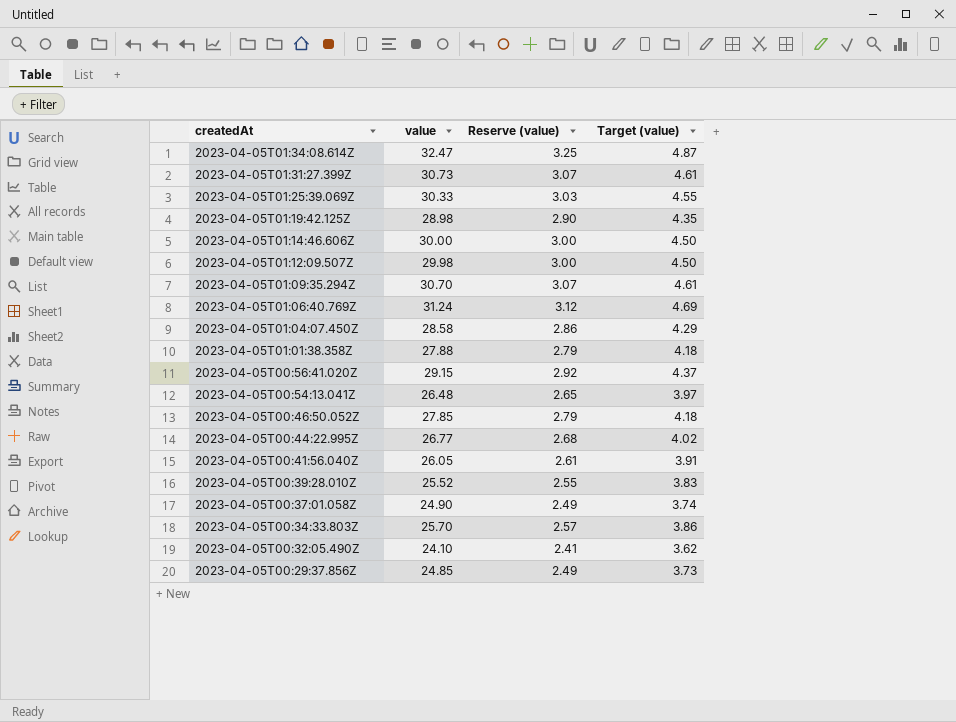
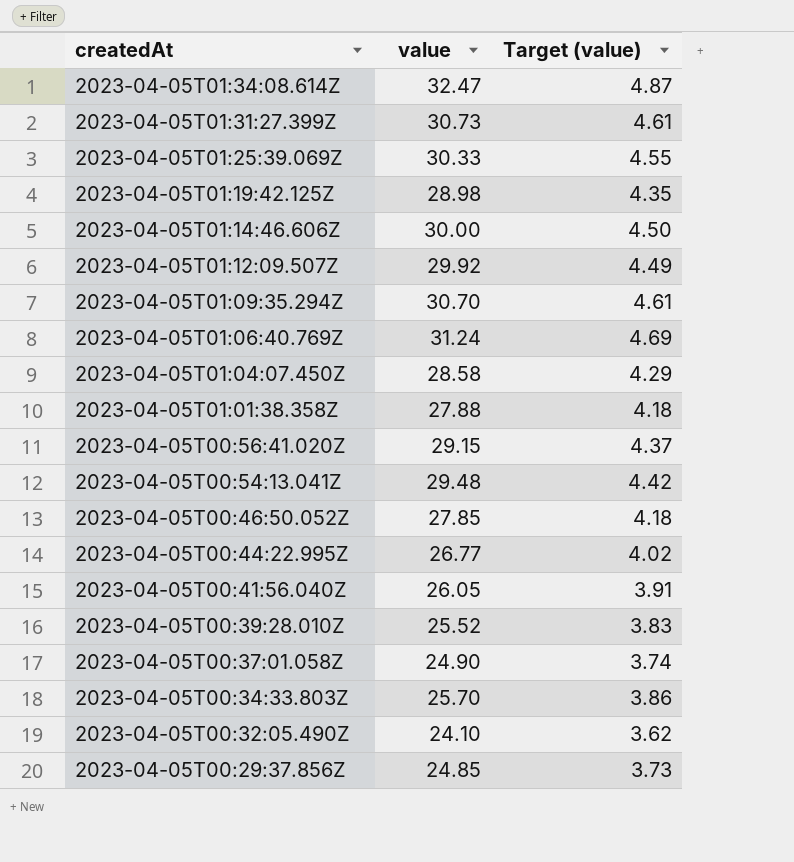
column Reserve (value) | formula: [value] * 0.1 -> none
2023-04-05T01:12:09.507Z | value: 29.98 -> 29.92
2023-04-05T01:12:09.507Z | Target (value): 4.50 -> 4.49
2023-04-05T00:54:13.041Z | value: 26.48 -> 29.48
2023-04-05T00:54:13.041Z | Target (value): 3.97 -> 4.42

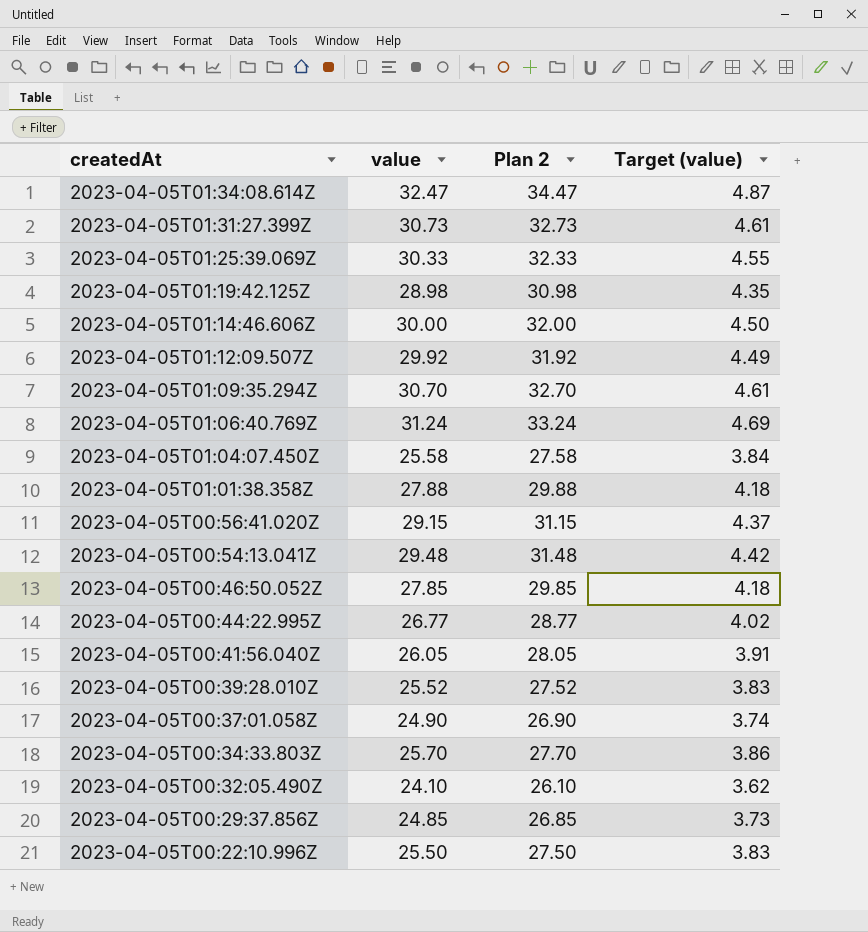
column Plan 2 | formula: none -> [value] + 2
2023-04-05T01:04:07.450Z | value: 28.58 -> 25.58
2023-04-05T01:04:07.450Z | Target (value): 4.29 -> 3.84
row 2023-04-05T00:22:10.996Z: none -> 25.50 | 27.50 | 3.83

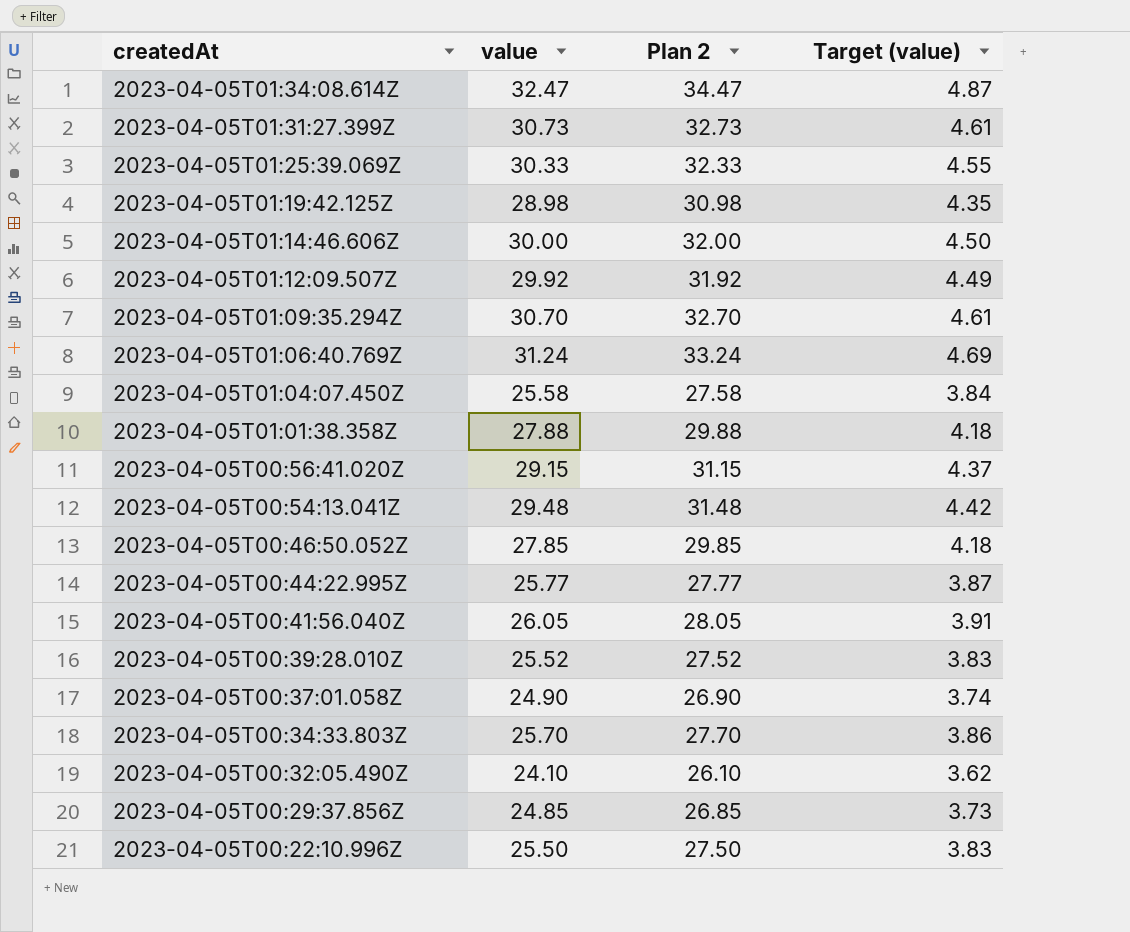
2023-04-05T00:44:22.995Z | value: 26.77 -> 25.77
2023-04-05T00:44:22.995Z | Plan 2: 28.77 -> 27.77
2023-04-05T00:44:22.995Z | Target (value): 4.02 -> 3.87

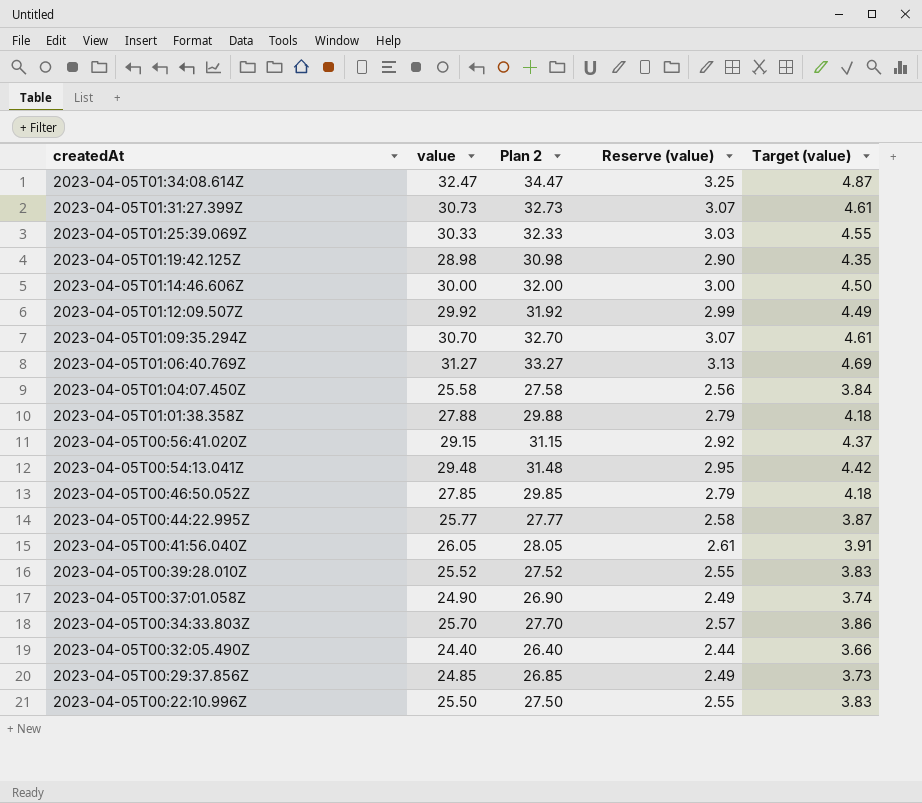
column Reserve (value) | formula: none -> [value] * 0.1
2023-04-05T01:06:40.769Z | value: 31.24 -> 31.27
2023-04-05T01:06:40.769Z | Plan 2: 33.24 -> 33.27
2023-04-05T00:32:05.490Z | value: 24.10 -> 24.40
2023-04-05T00:32:05.490Z | Plan 2: 26.10 -> 26.40
2023-04-05T00:32:05.490Z | Target (value): 3.62 -> 3.66

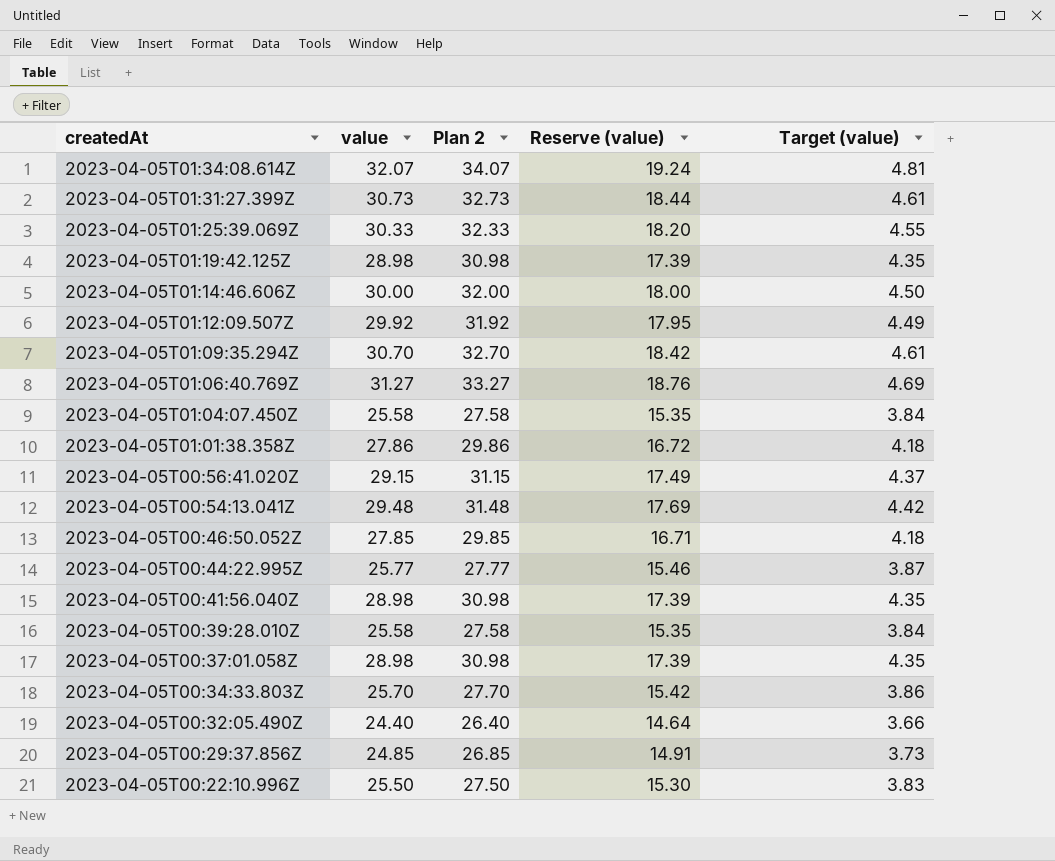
column Reserve (value) | formula: [value] * 0.1 -> [value] * 0.6
2023-04-05T01:34:08.614Z | value: 32.47 -> 32.07
2023-04-05T01:34:08.614Z | Plan 2: 34.47 -> 34.07
2023-04-05T01:34:08.614Z | Target (value): 4.87 -> 4.81
2023-04-05T01:01:38.358Z | value: 27.88 -> 27.86
2023-04-05T01:01:38.358Z | Plan 2: 29.88 -> 29.86
2023-04-05T00:41:56.040Z | value: 26.05 -> 28.98
2023-04-05T00:41:56.040Z | Plan 2: 28.05 -> 30.98
2023-04-05T00:41:56.040Z | Target (value): 3.91 -> 4.35
2023-04-05T00:39:28.010Z | value: 25.52 -> 25.58
2023-04-05T00:39:28.010Z | Plan 2: 27.52 -> 27.58
2023-04-05T00:39:28.010Z | Target (value): 3.83 -> 3.84
2023-04-05T00:37:01.058Z | value: 24.90 -> 28.98
2023-04-05T00:37:01.058Z | Plan 2: 26.90 -> 30.98
2023-04-05T00:37:01.058Z | Target (value): 3.74 -> 4.35

